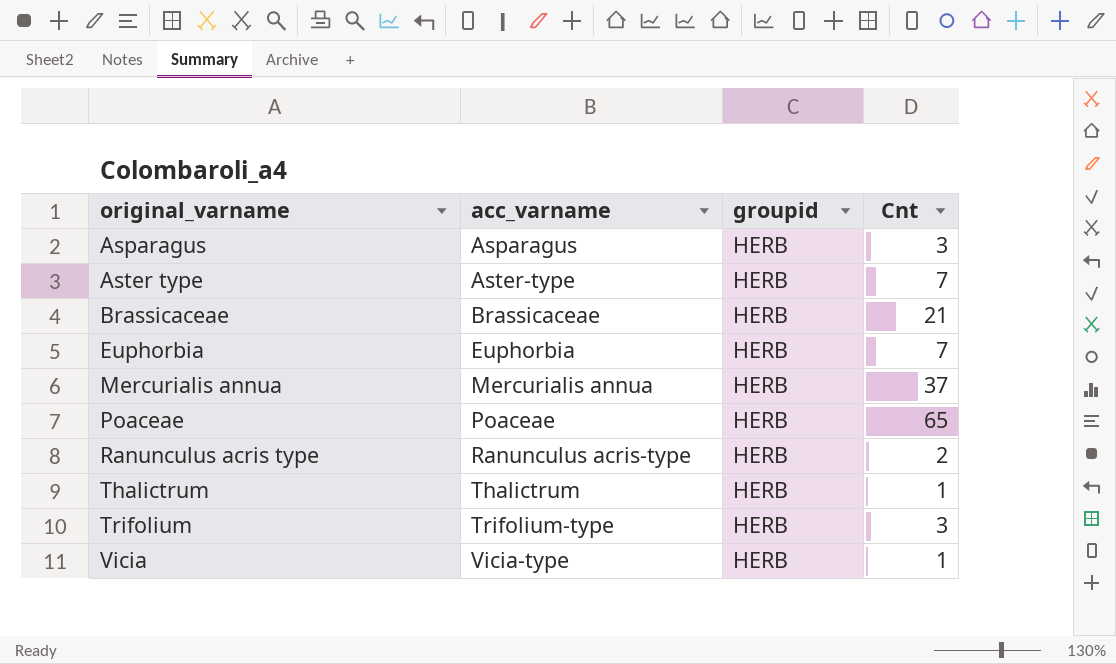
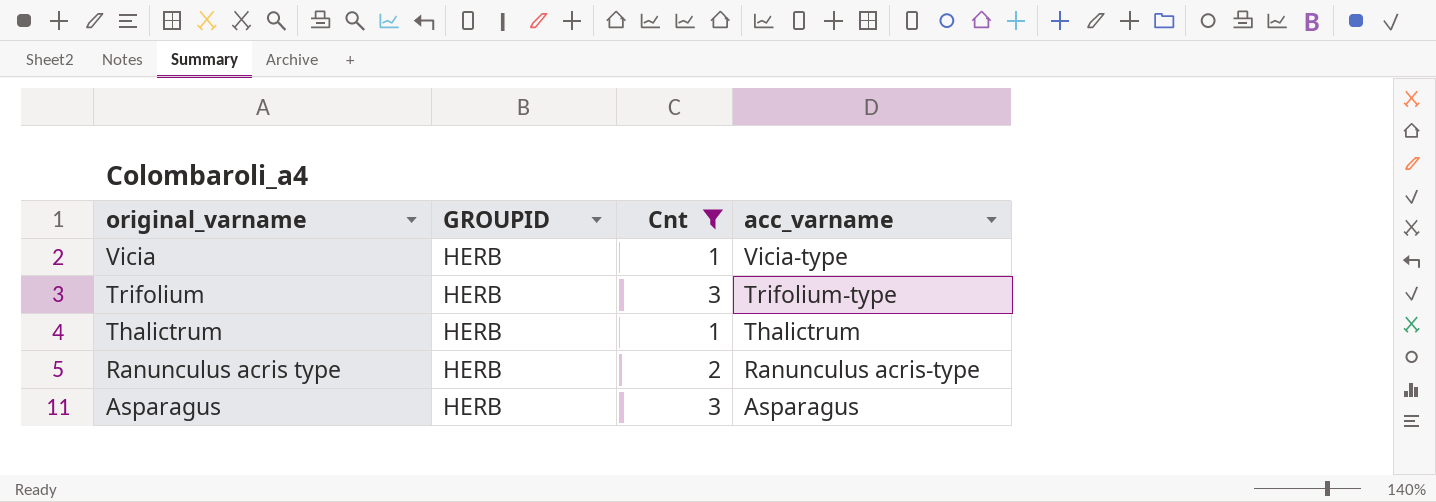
filter: none -> Cnt <= 3
row order: original_varname ascending -> original_varname descending
column name: groupid -> GROUPID
column acc_varname | position: 2 -> 4

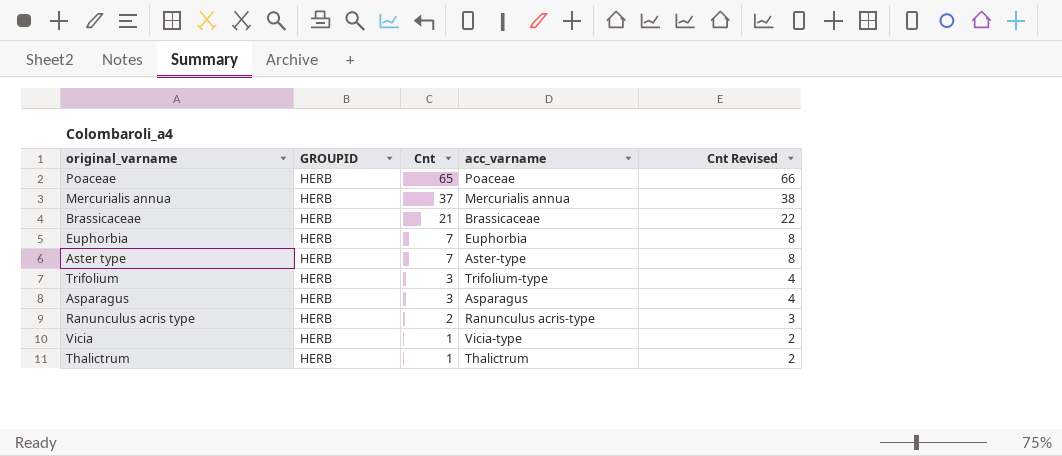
filter: Cnt <= 3 -> none
row order: original_varname descending -> Cnt descending
column Cnt Revised | formula: none -> [Cnt] + 1

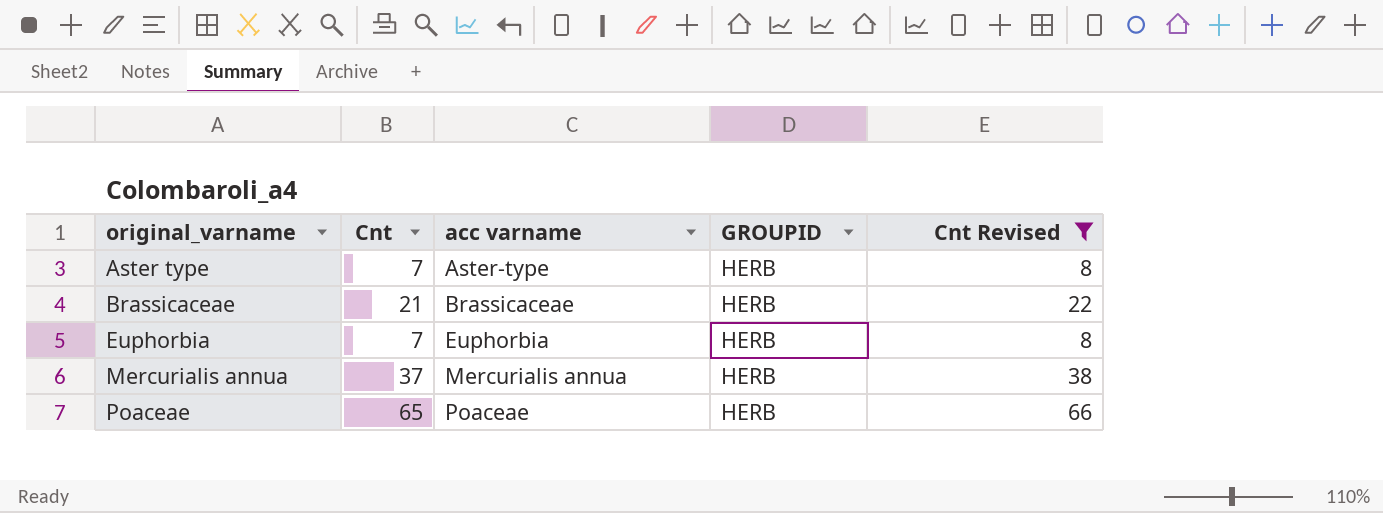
filter: none -> Cnt Revised >= 8
row order: Cnt descending -> original_varname ascending
column name: acc_varname -> acc varname
column GROUPID | position: 2 -> 4

